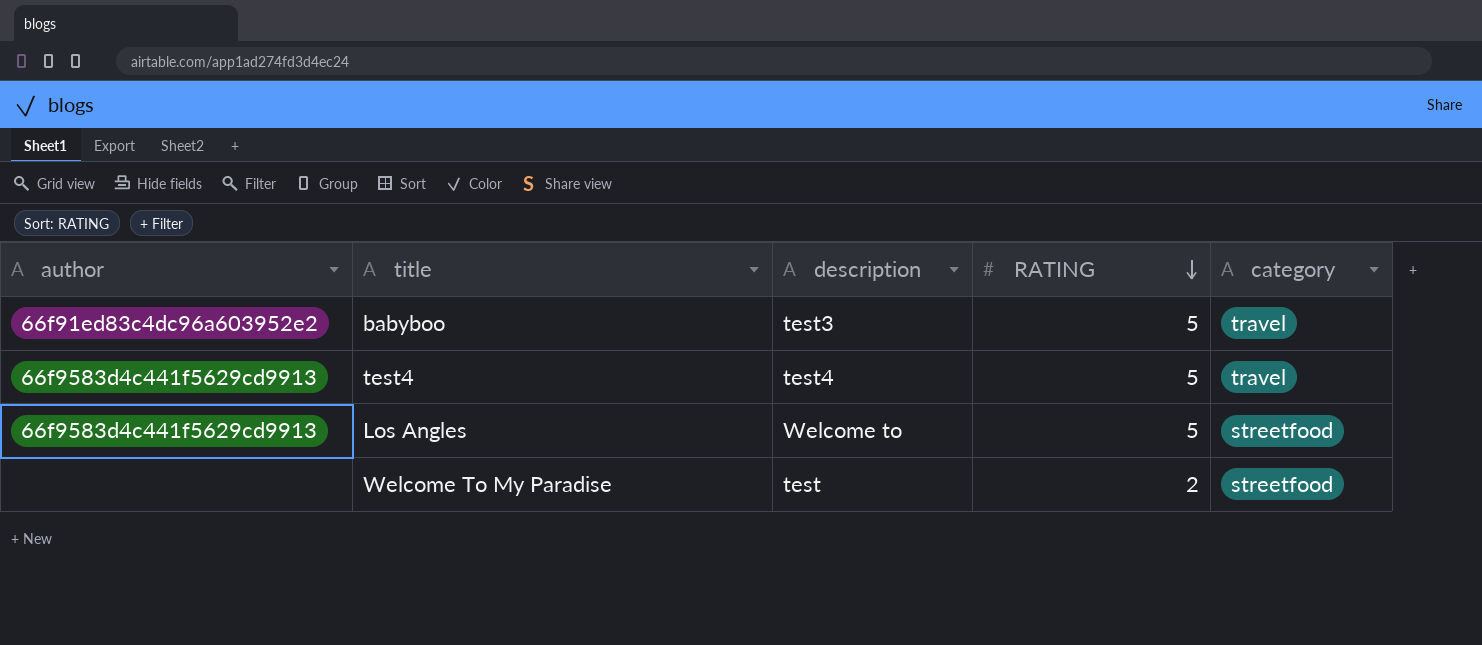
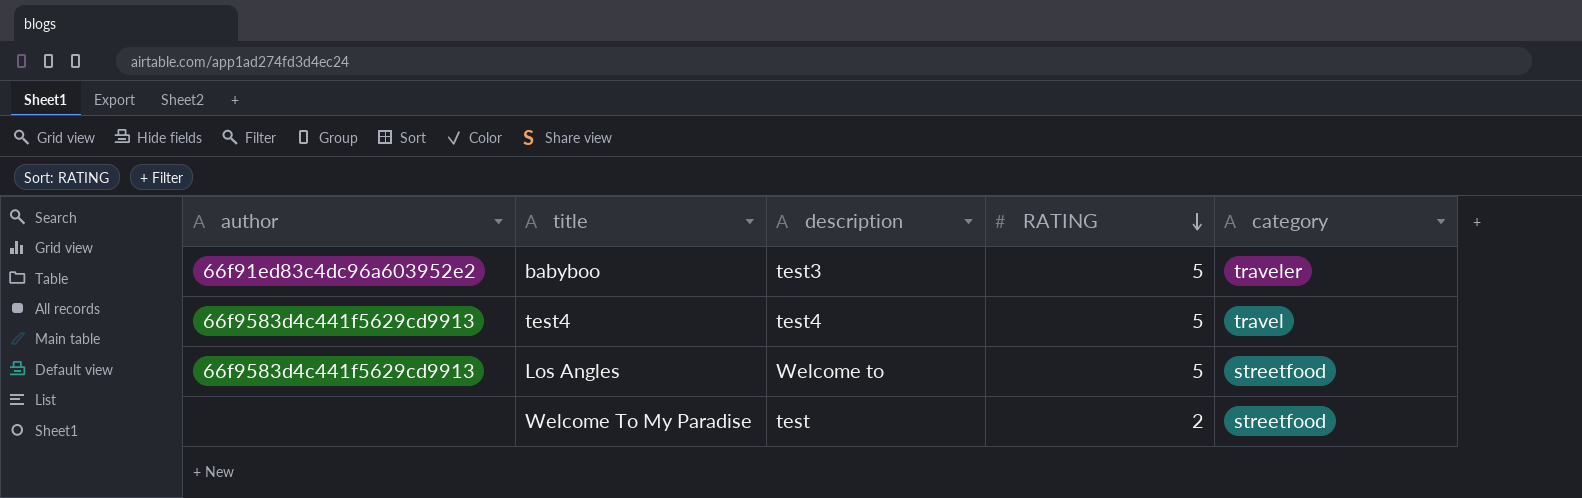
babyboo | category: travel -> traveler

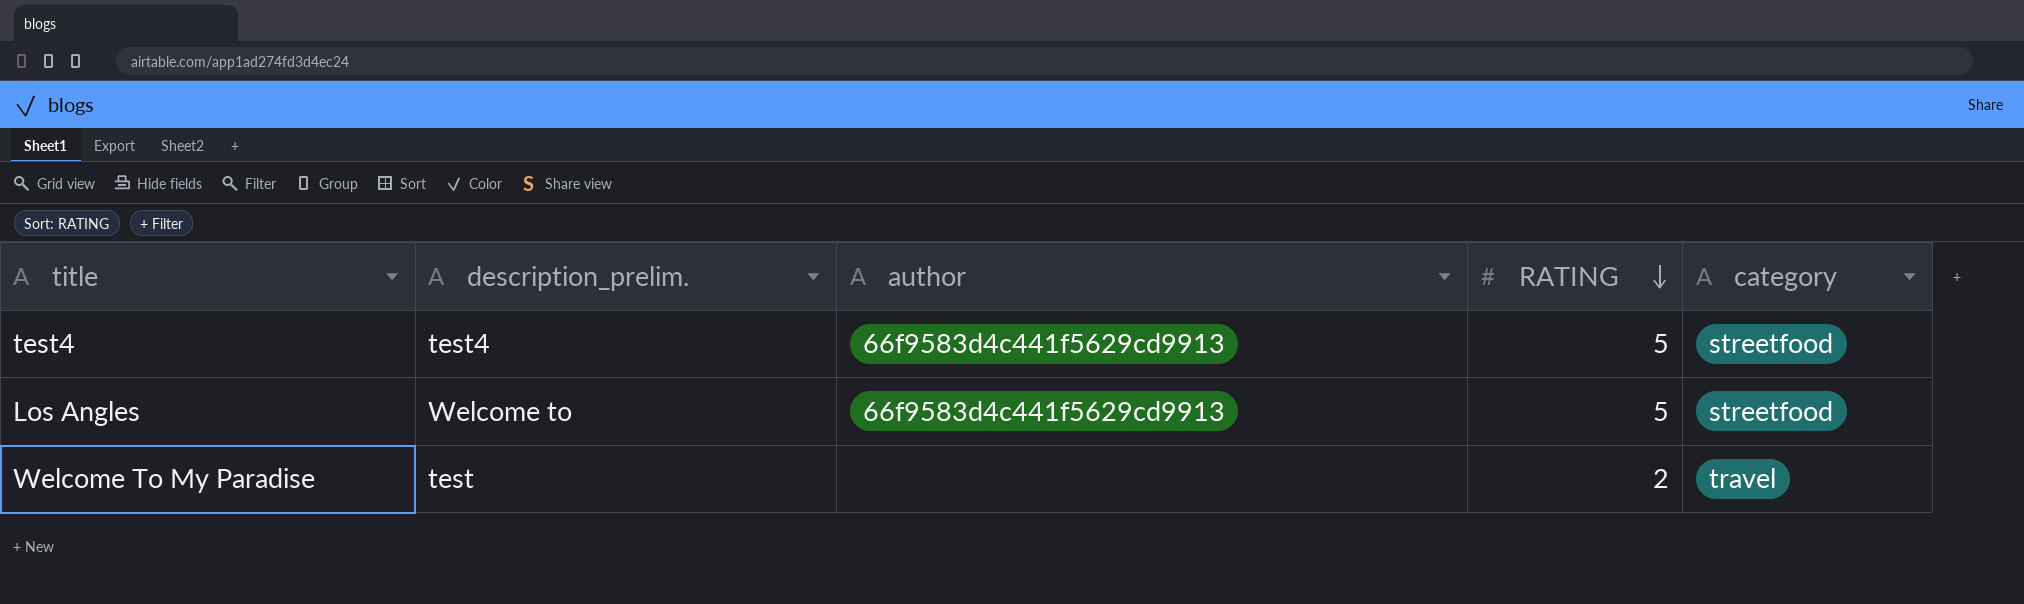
column name: description -> description_prelim.
column author | position: 1 -> 3
row babyboo: 66f91ed83c4dc96a603952e2 | test3 | 5 | traveler -> none
test4 | category: travel -> streetfood
Welcome To My Paradise | category: streetfood -> travel

